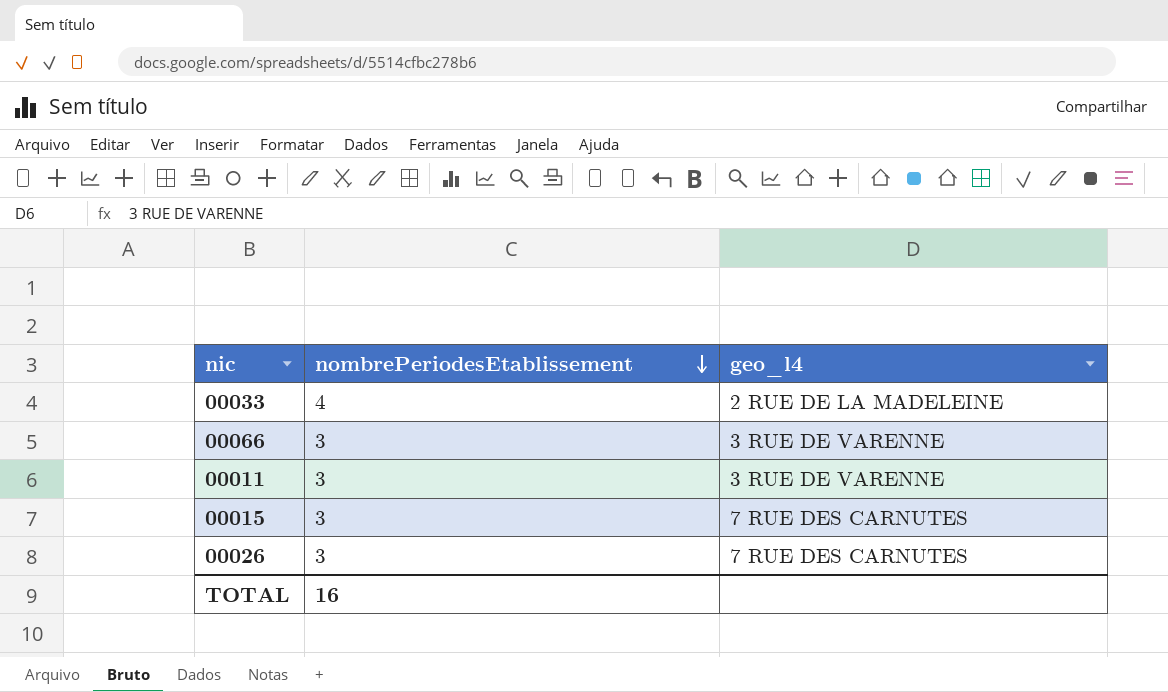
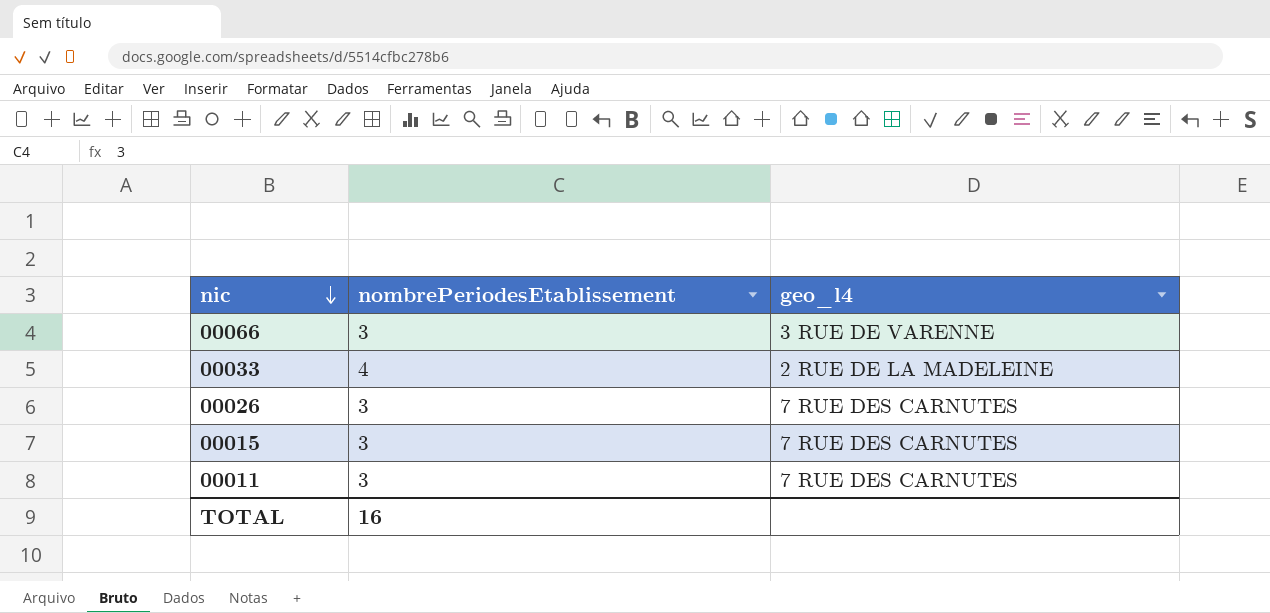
row order: nombrePeriodesEtablissement descending -> nic descending
00011 | geo_l4: 3 RUE DE VARENNE -> 7 RUE DES CARNUTES

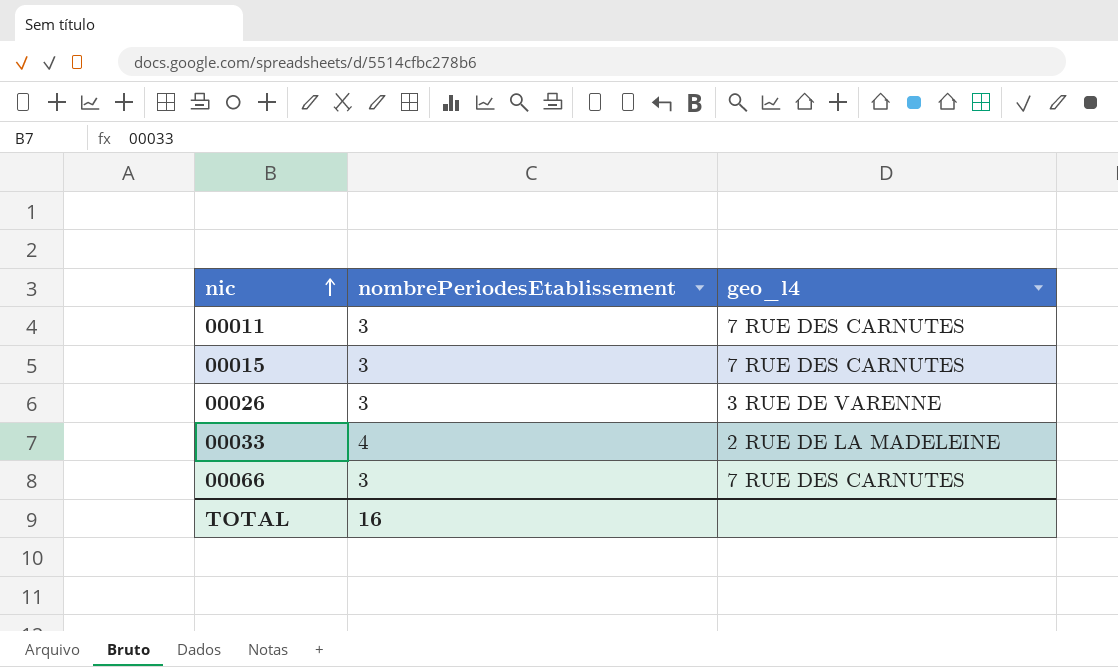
row order: nic descending -> nic ascending
00026 | geo_l4: 7 RUE DES CARNUTES -> 3 RUE DE VARENNE
00066 | geo_l4: 3 RUE DE VARENNE -> 7 RUE DES CARNUTES

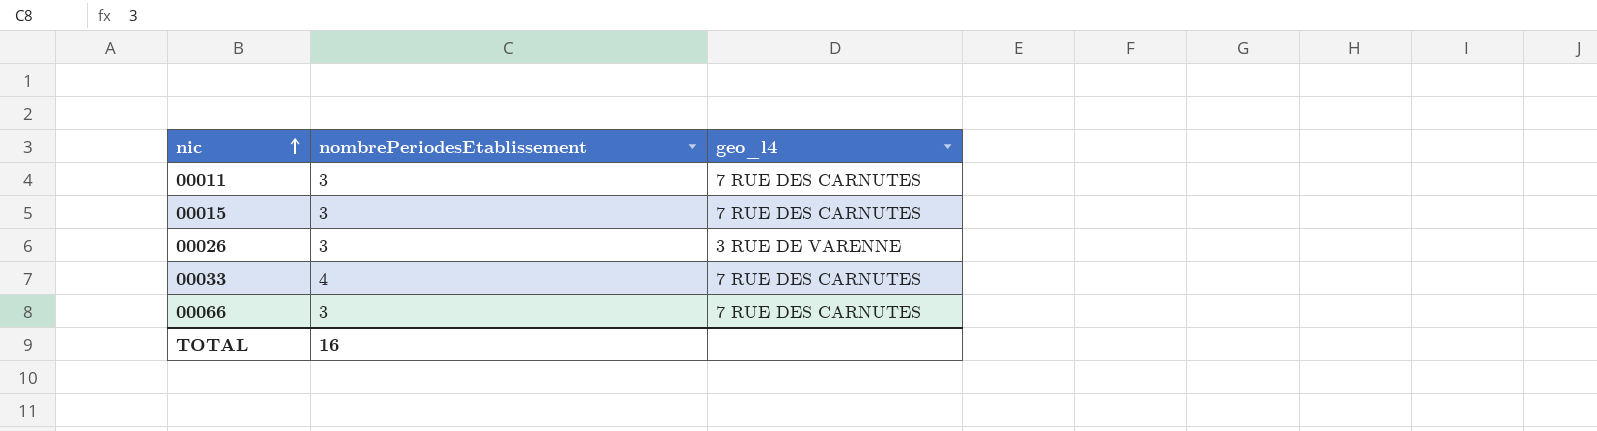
00033 | geo_l4: 2 RUE DE LA MADELEINE -> 7 RUE DES CARNUTES

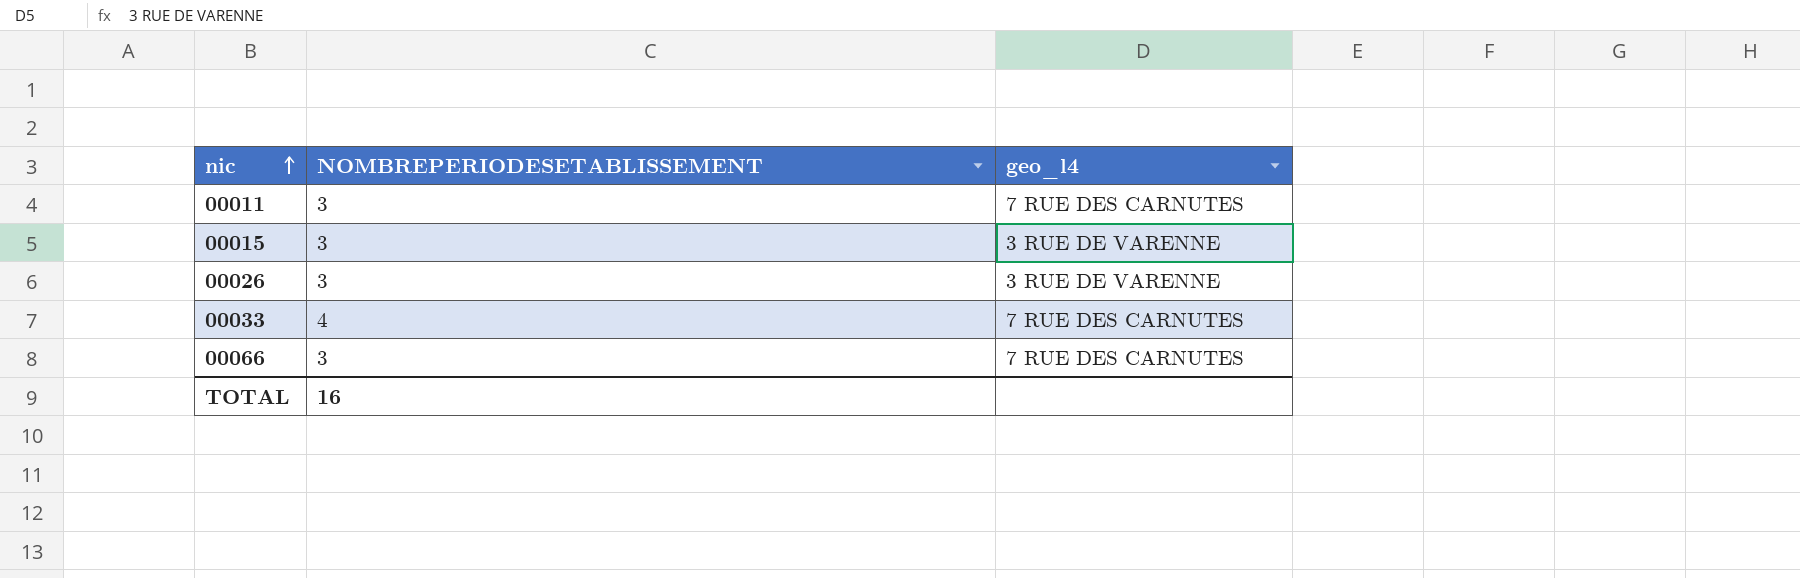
column name: nombrePeriodesEtablissement -> NOMBREPERIODESETABLISSEMENT
00015 | geo_l4: 7 RUE DES CARNUTES -> 3 RUE DE VARENNE

